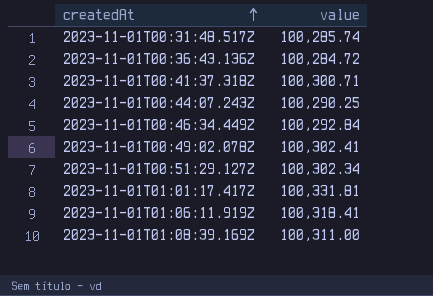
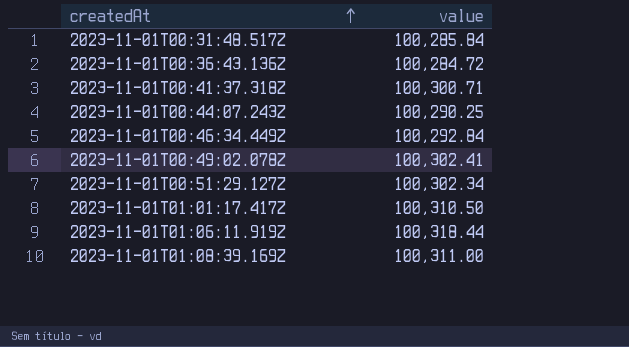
2023-11-01T00:31:48.517Z | value: 100,285.74 -> 100,285.84
2023-11-01T01:01:17.417Z | value: 100,331.81 -> 100,310.50
2023-11-01T01:06:11.919Z | value: 100,318.41 -> 100,318.44

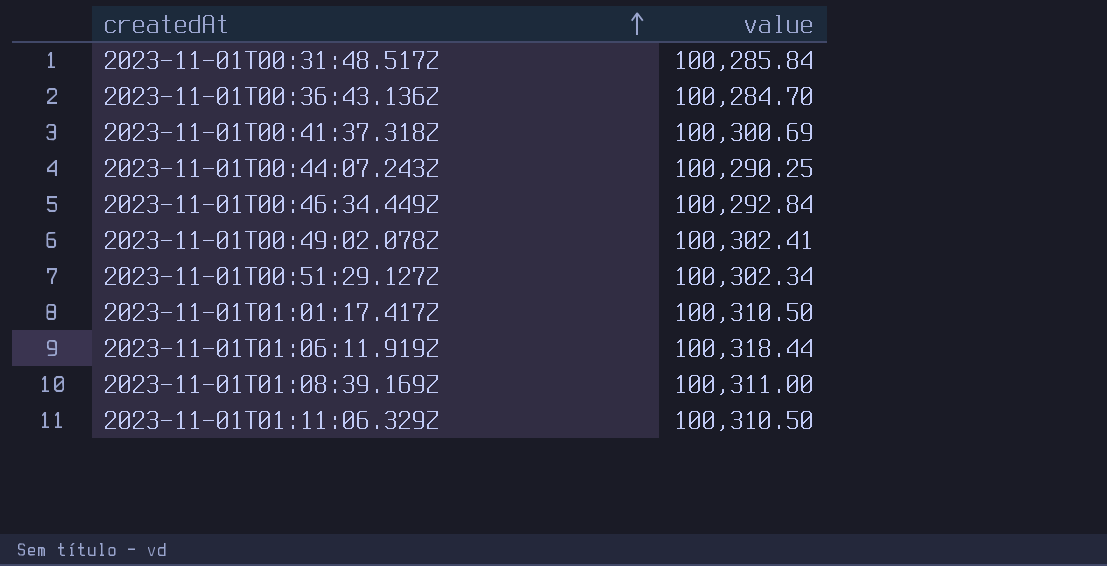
2023-11-01T00:36:43.136Z | value: 100,284.72 -> 100,284.70
2023-11-01T00:41:37.318Z | value: 100,300.71 -> 100,300.69
row 2023-11-01T01:11:06.329Z: none -> 100,310.50

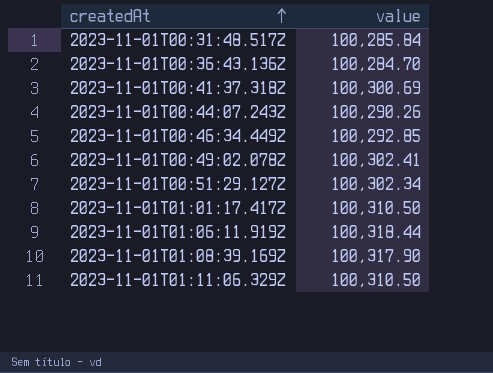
2023-11-01T00:44:07.243Z | value: 100,290.25 -> 100,290.26
2023-11-01T00:46:34.449Z | value: 100,292.84 -> 100,292.85
2023-11-01T01:08:39.169Z | value: 100,311.00 -> 100,317.90

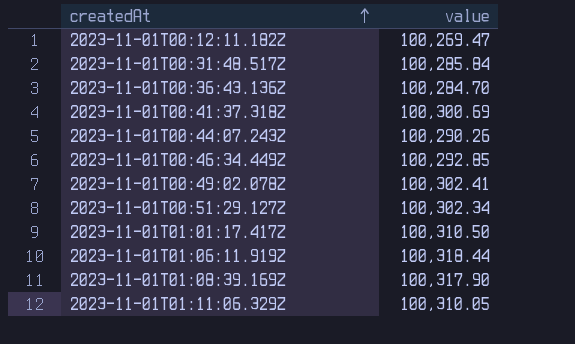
row 2023-11-01T00:12:11.182Z: none -> 100,269.47
2023-11-01T01:11:06.329Z | value: 100,310.50 -> 100,310.05

